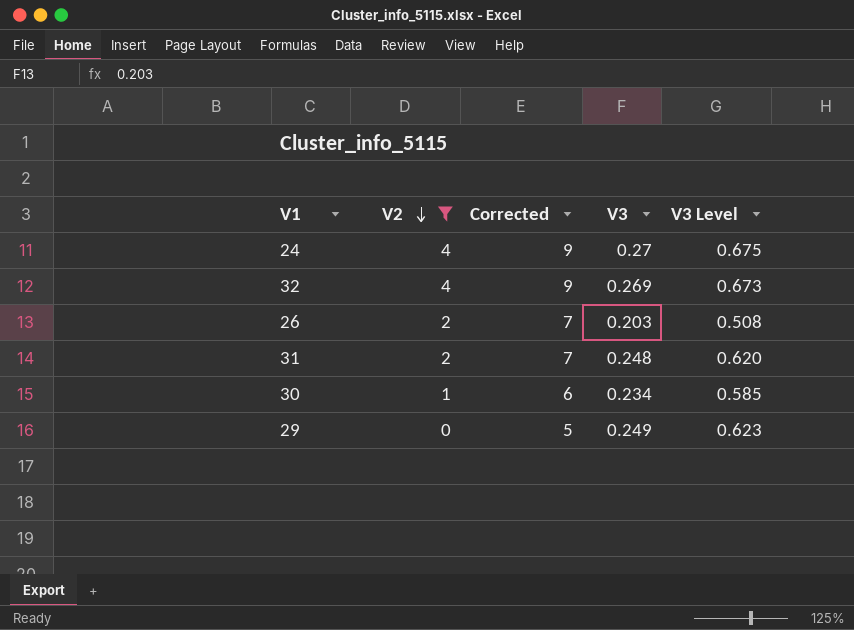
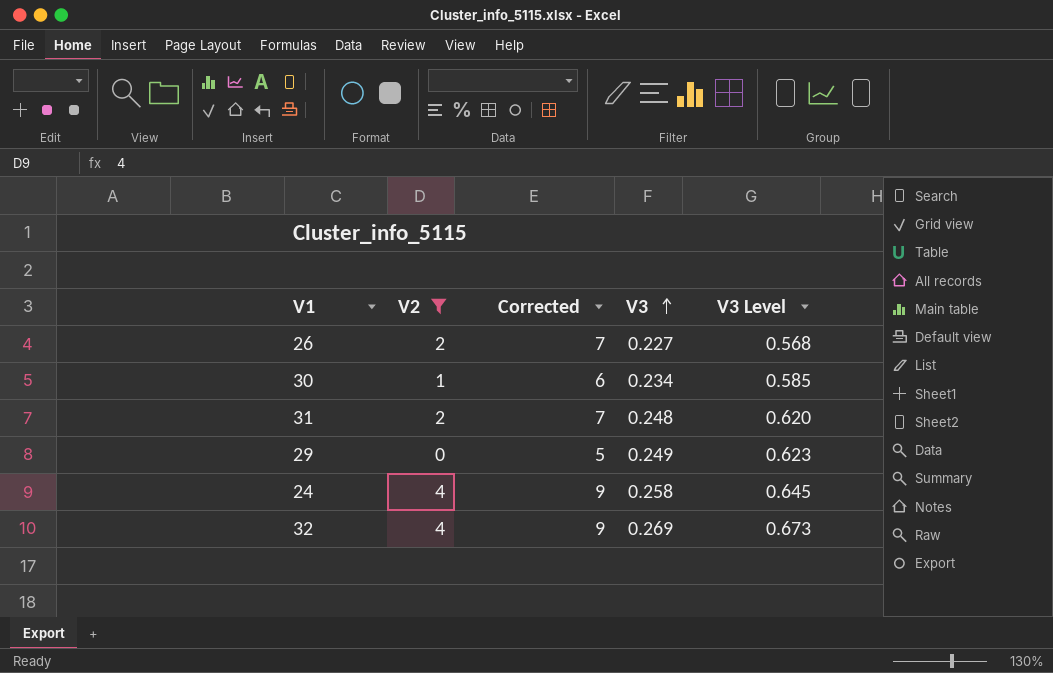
row order: V2 descending -> V3 ascending
26 | V3: 0.203 -> 0.227
26 | V3 Level: 0.508 -> 0.568
24 | V3: 0.27 -> 0.258
24 | V3 Level: 0.675 -> 0.645

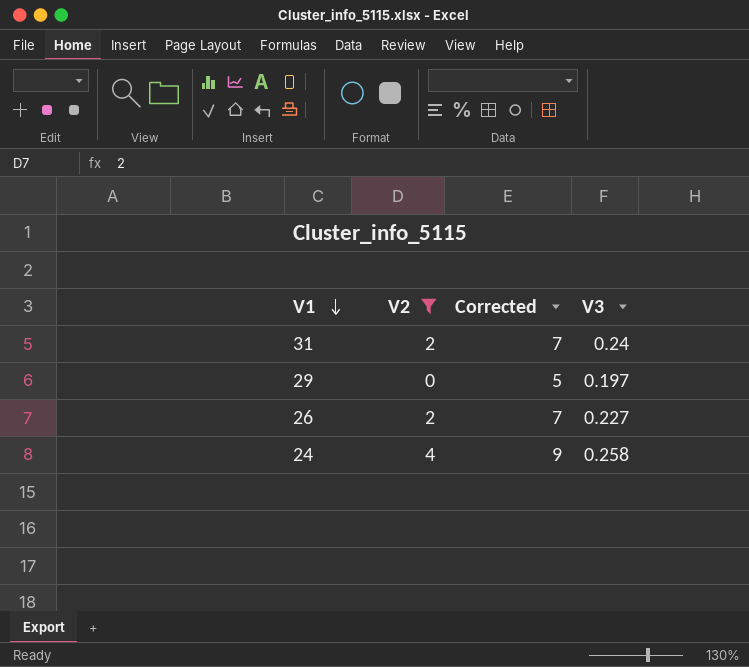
row order: V3 ascending -> V1 descending
column V3 Level | formula: [V3] * 2.5 -> none
row 30: 1 | 6 | 0.234 | 0.585 -> none
row 32: 4 | 9 | 0.269 | 0.673 -> none
31 | V3: 0.248 -> 0.24
29 | V3: 0.249 -> 0.197

